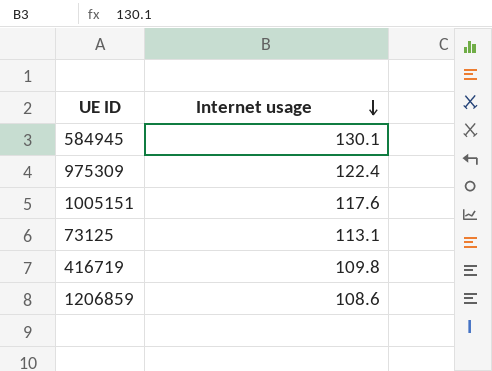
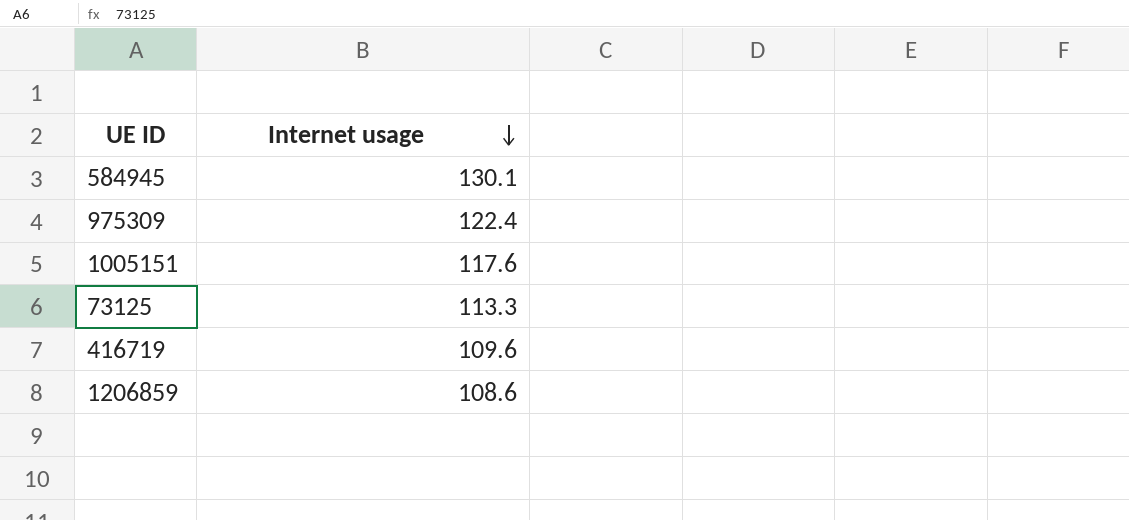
73125 | Internet usage: 113.1 -> 113.3
416719 | Internet usage: 109.8 -> 109.6

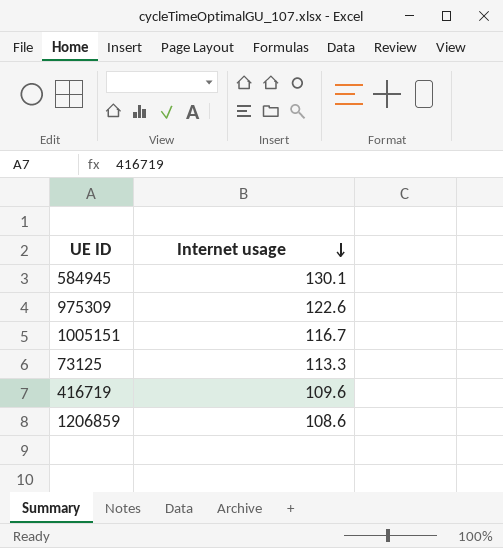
975309 | Internet usage: 122.4 -> 122.6
1005151 | Internet usage: 117.6 -> 116.7

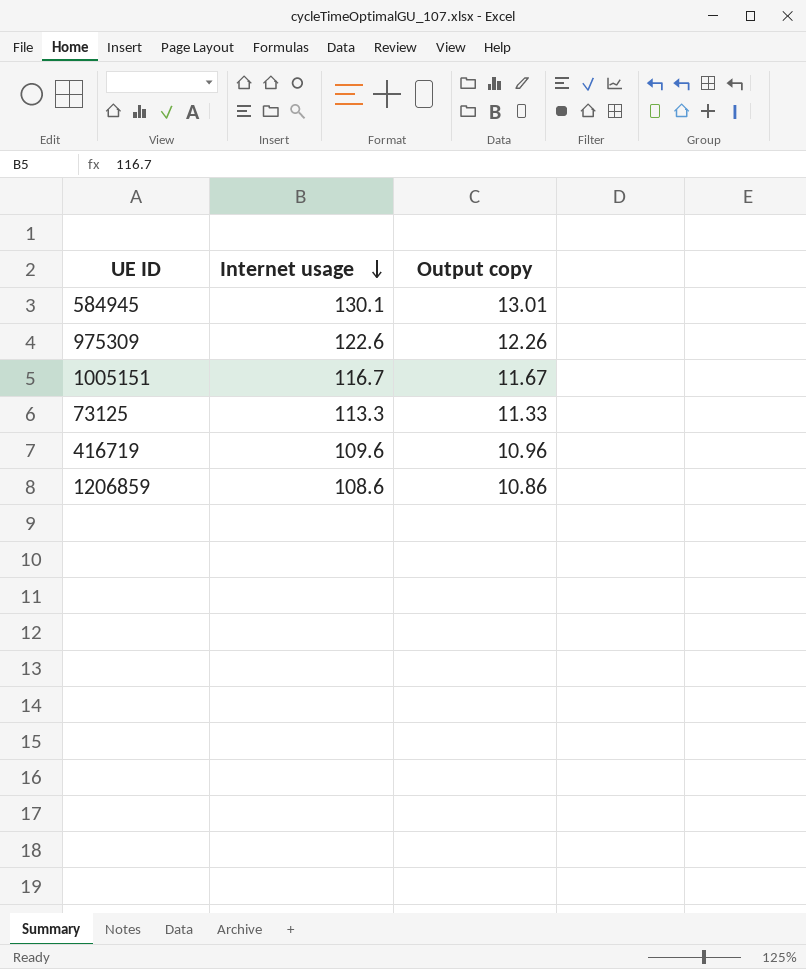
column Output copy | formula: none -> [Internet usage] * 0.1

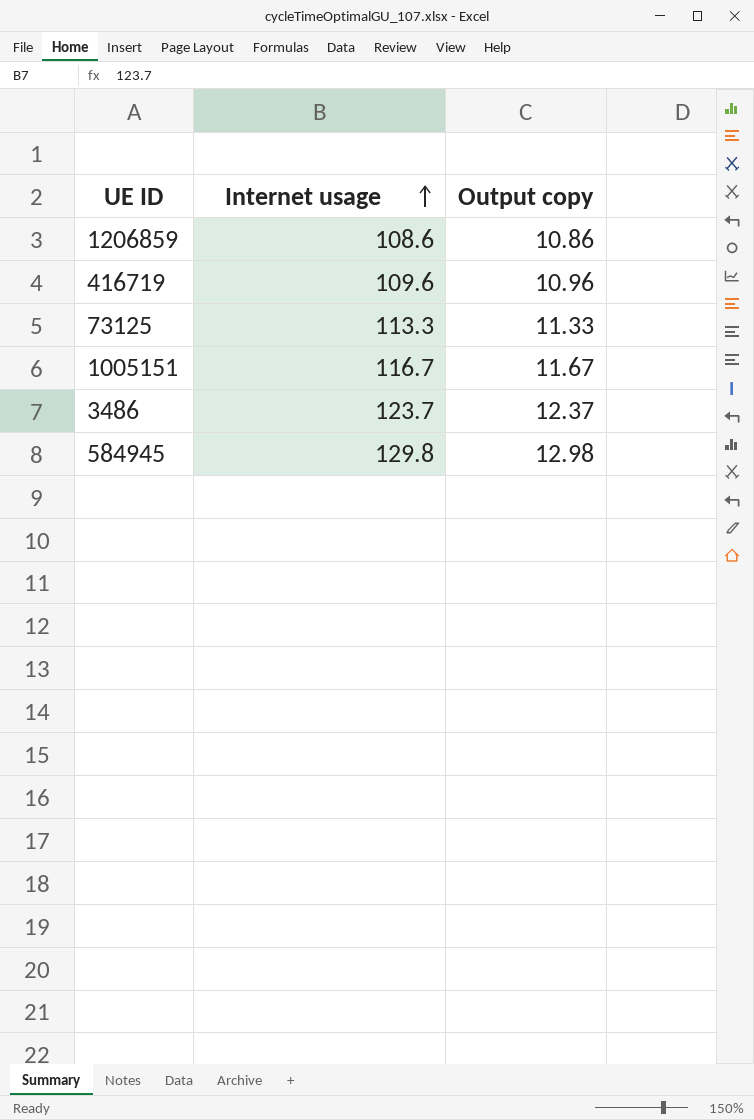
row order: Internet usage descending -> Internet usage ascending
row 975309: 122.6 | 12.26 -> none
row 3486: none -> 123.7 | 12.37
584945 | Internet usage: 130.1 -> 129.8
584945 | Output copy: 13.01 -> 12.98

